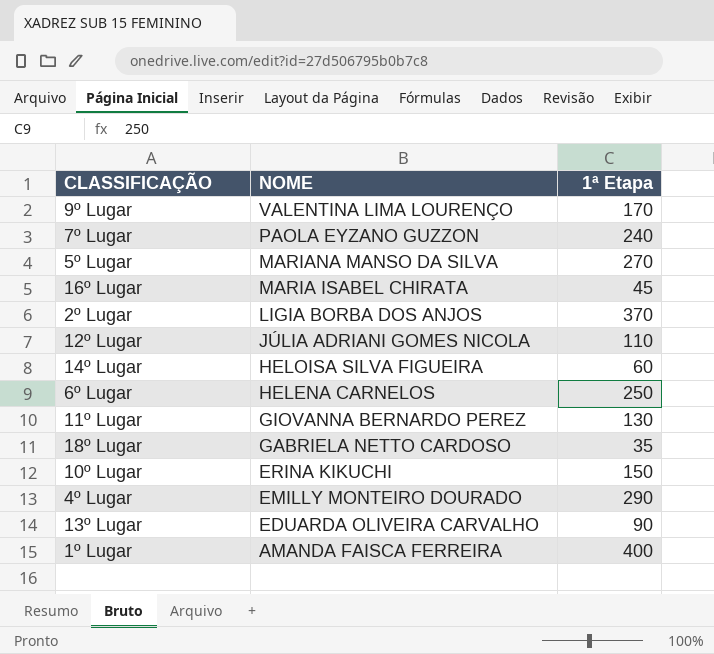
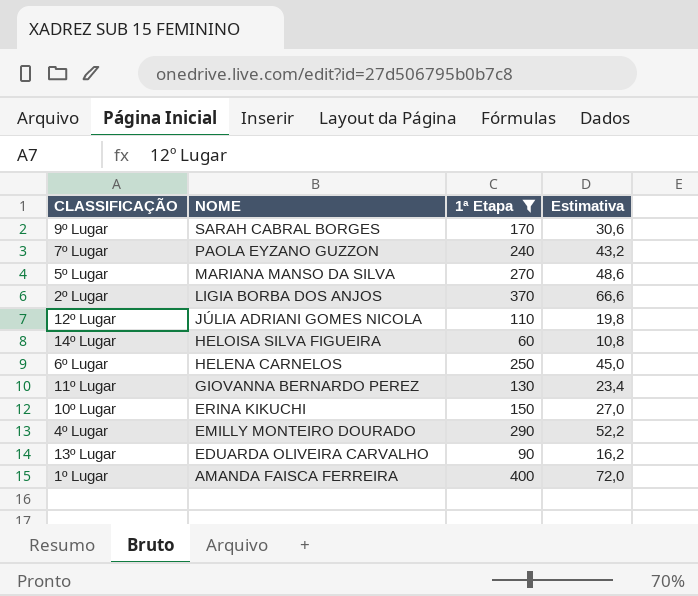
filter: none -> 1ª Etapa >= 60
column Estimativa | formula: none -> [1ª Etapa] * 0,18
9º Lugar | NOME: VALENTINA LIMA LOURENÇO -> SARAH CABRAL BORGES

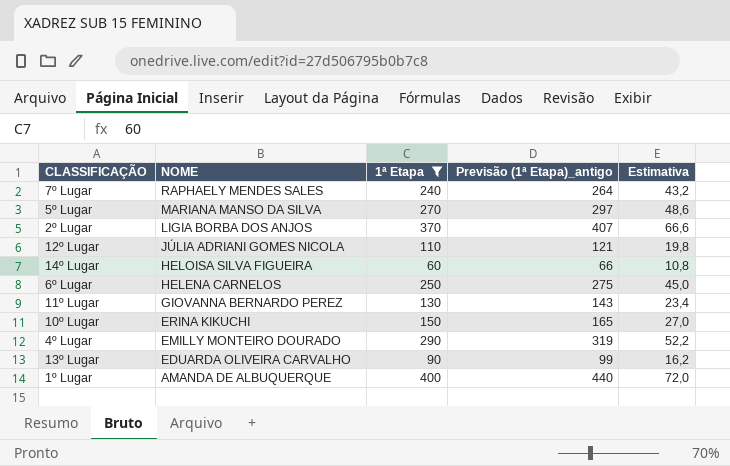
column Previsão (1ª Etapa)_antigo | formula: none -> [1ª Etapa] * 1,1
row 9º Lugar: SARAH CABRAL BORGES | 170 | 30,6 -> none
7º Lugar | NOME: PAOLA EYZANO GUZZON -> RAPHAELY MENDES SALES
1º Lugar | NOME: AMANDA FAISCA FERREIRA -> AMANDA DE ALBUQUERQUE

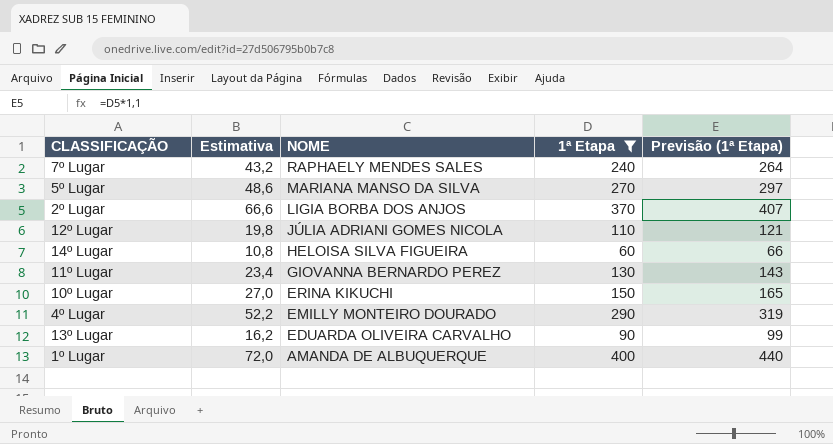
column Estimativa | position: 5 -> 2
column name: Previsão (1ª Etapa)_antigo -> Previsão (1ª Etapa)
row 6º Lugar: HELENA CARNELOS | 250 | 275 | 45,0 -> none

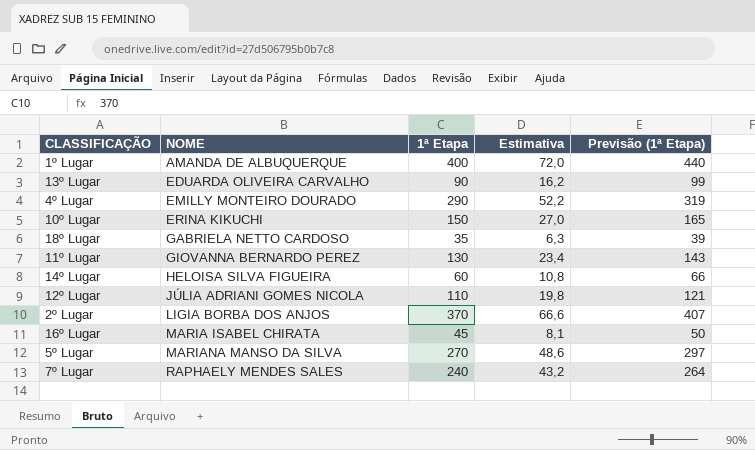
filter: 1ª Etapa >= 60 -> none
row order: NOME descending -> NOME ascending
column Estimativa | position: 2 -> 4

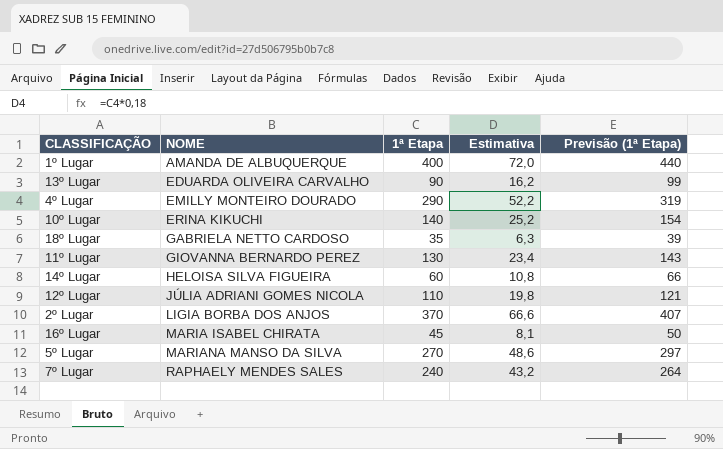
10º Lugar | 1ª Etapa: 150 -> 140
10º Lugar | Estimativa: 27,0 -> 25,2
10º Lugar | Previsão (1ª Etapa): 165 -> 154

